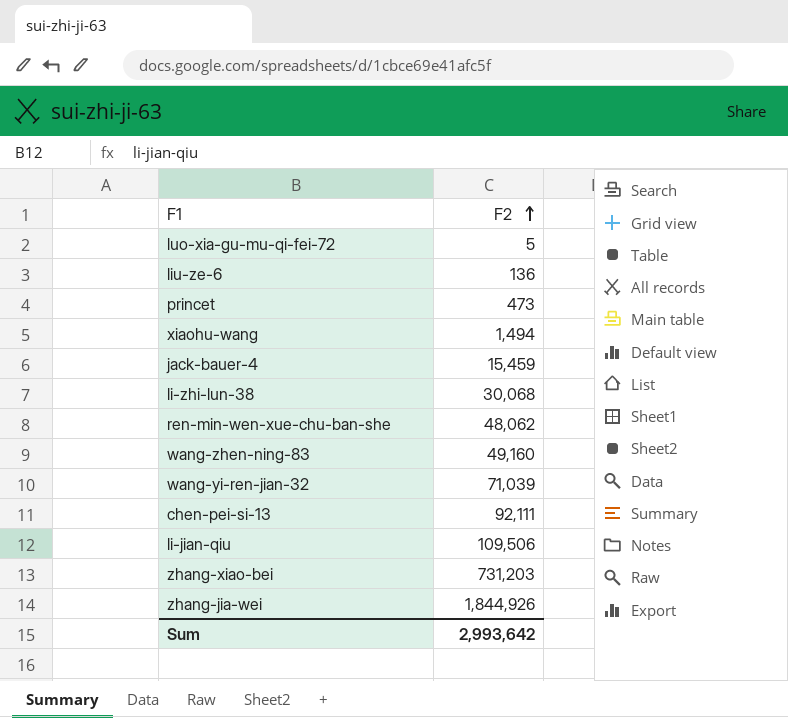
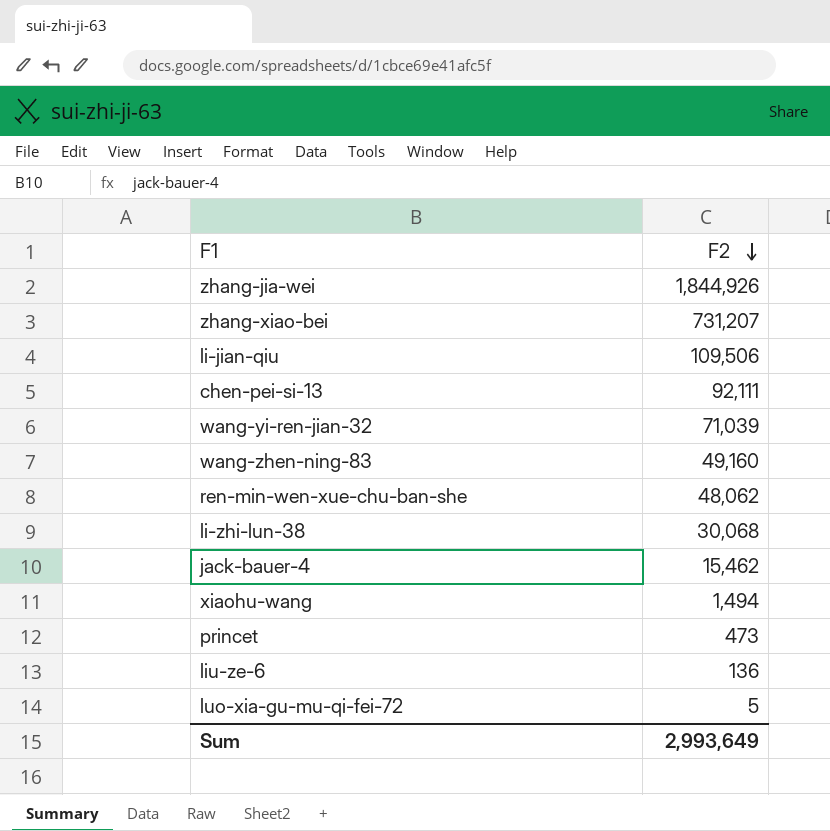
row order: F2 ascending -> F2 descending
zhang-xiao-bei | F2: 731,203 -> 731,207
jack-bauer-4 | F2: 15,459 -> 15,462
Sum | F2: 2,993,642 -> 2,993,649

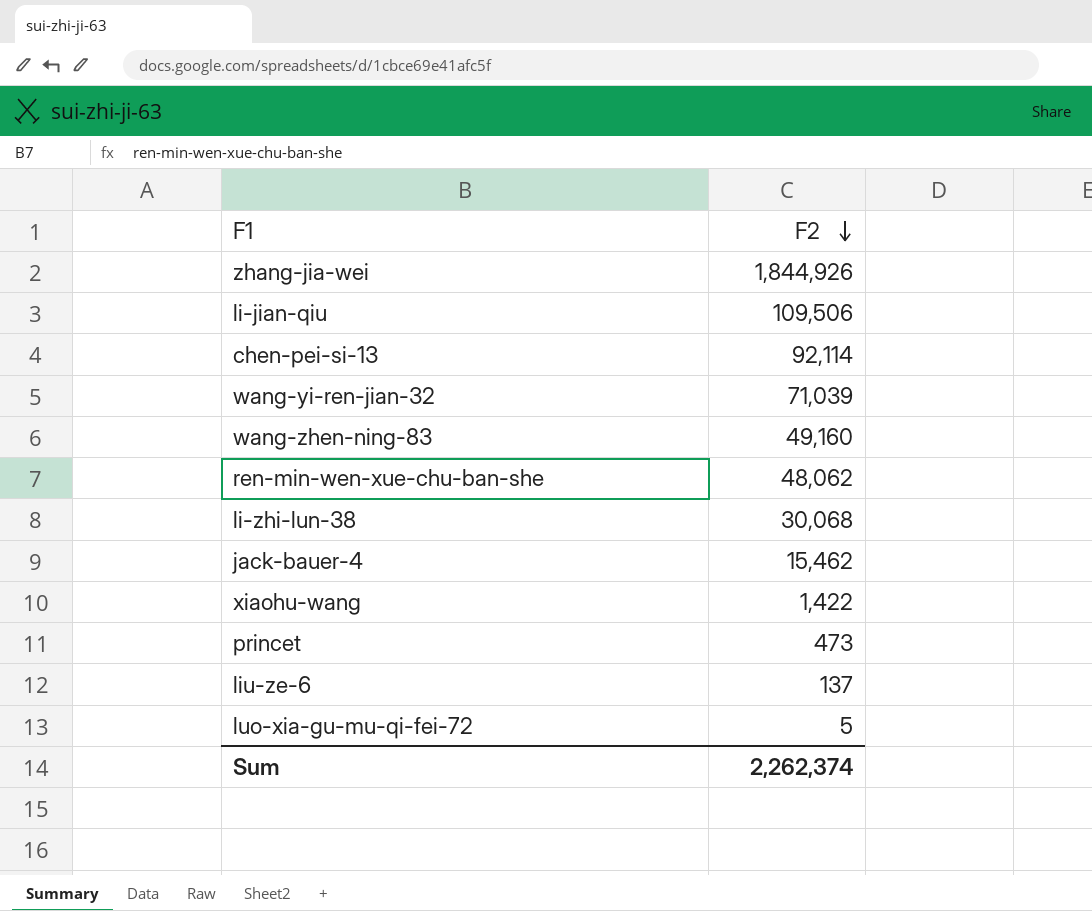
row zhang-xiao-bei: 731,207 -> none
chen-pei-si-13 | F2: 92,111 -> 92,114
xiaohu-wang | F2: 1,494 -> 1,422
liu-ze-6 | F2: 136 -> 137
Sum | F2: 2,993,649 -> 2,262,374

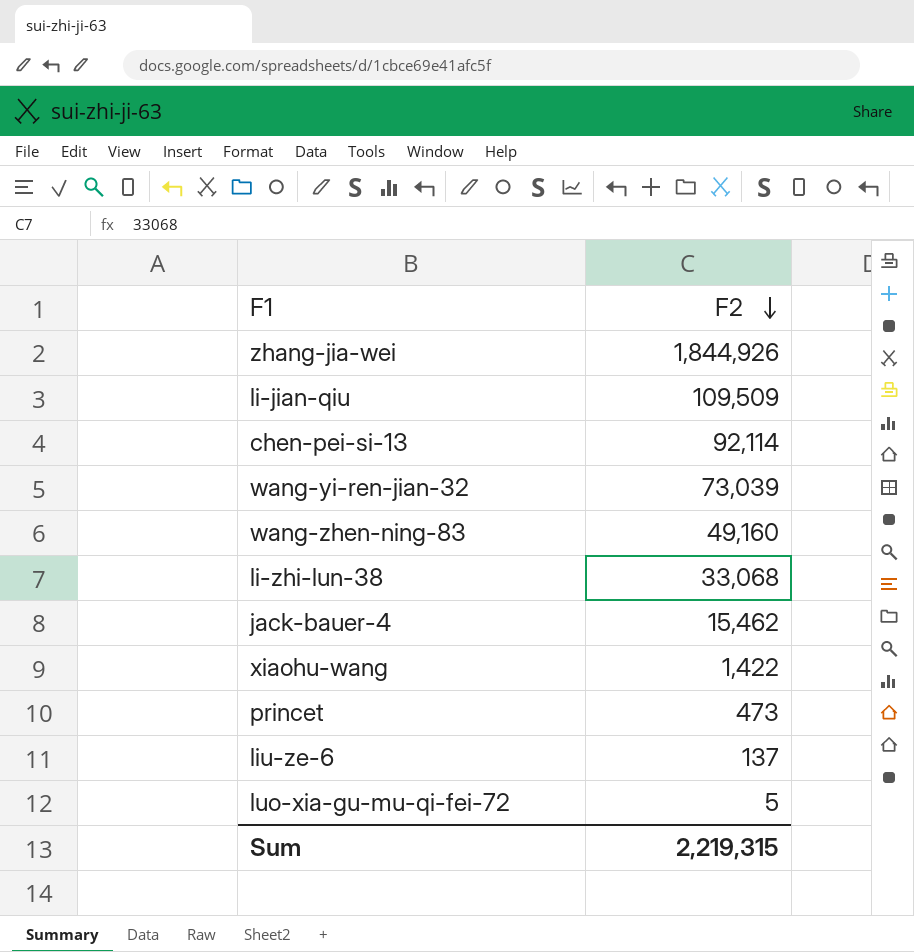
row ren-min-wen-xue-chu-ban-she: 48,062 -> none
li-jian-qiu | F2: 109,506 -> 109,509
wang-yi-ren-jian-32 | F2: 71,039 -> 73,039
li-zhi-lun-38 | F2: 30,068 -> 33,068
Sum | F2: 2,262,374 -> 2,219,315

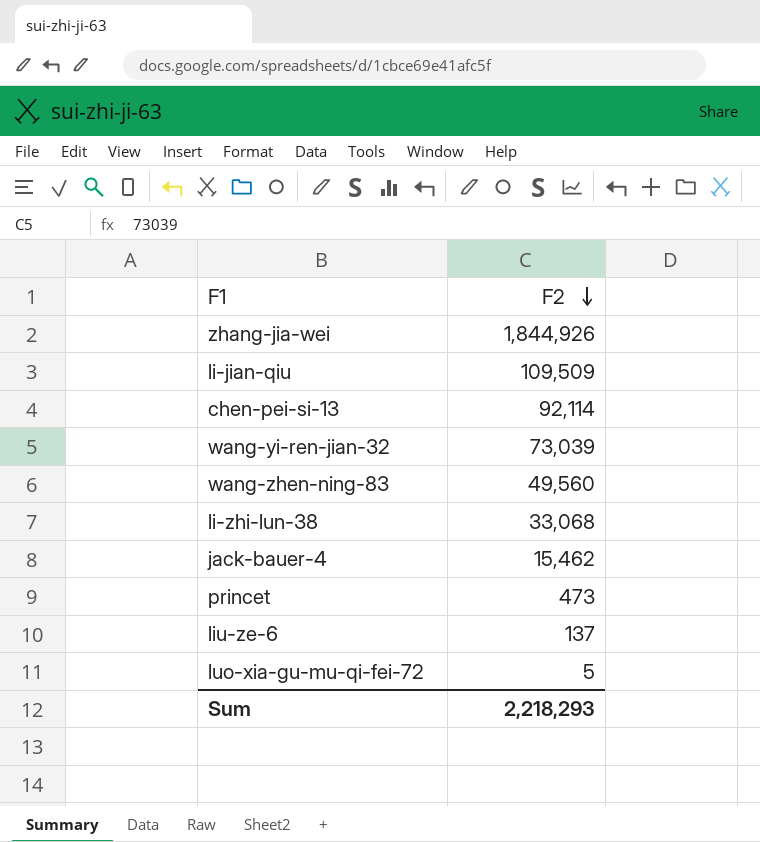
row xiaohu-wang: 1,422 -> none
wang-zhen-ning-83 | F2: 49,160 -> 49,560
Sum | F2: 2,219,315 -> 2,218,293

